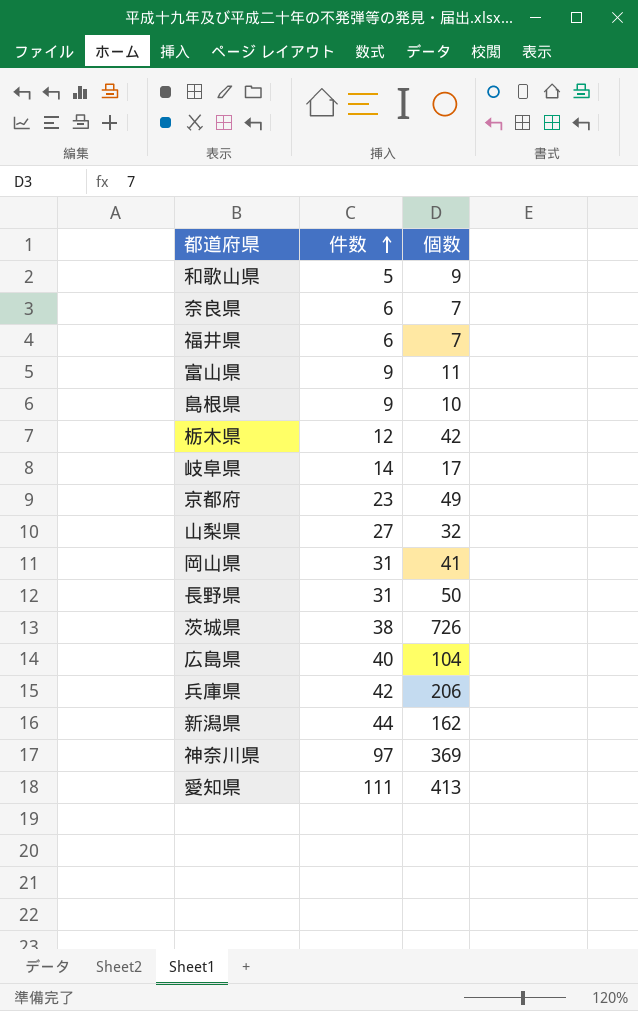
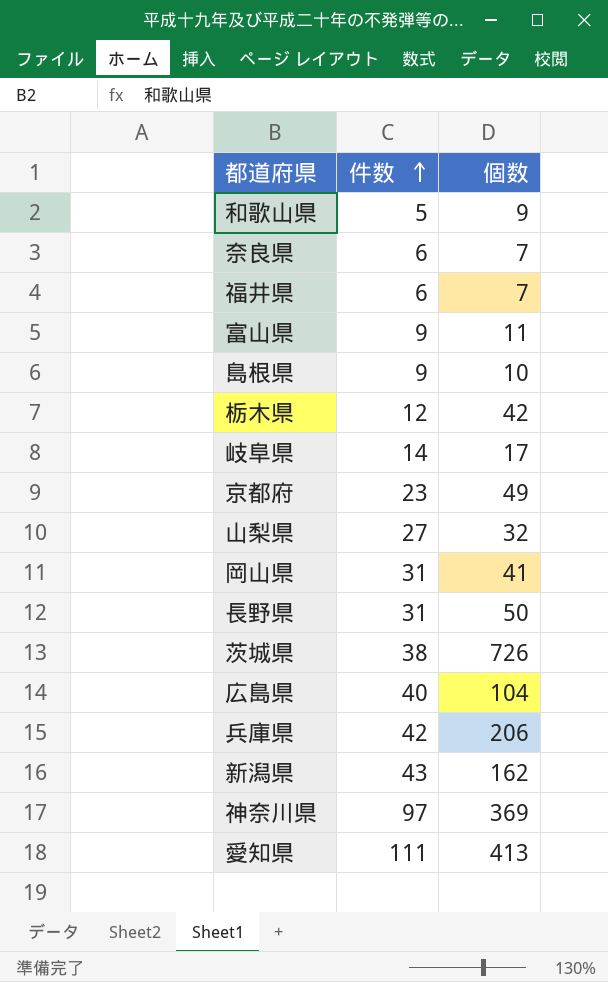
新潟県 | 件数: 44 -> 43

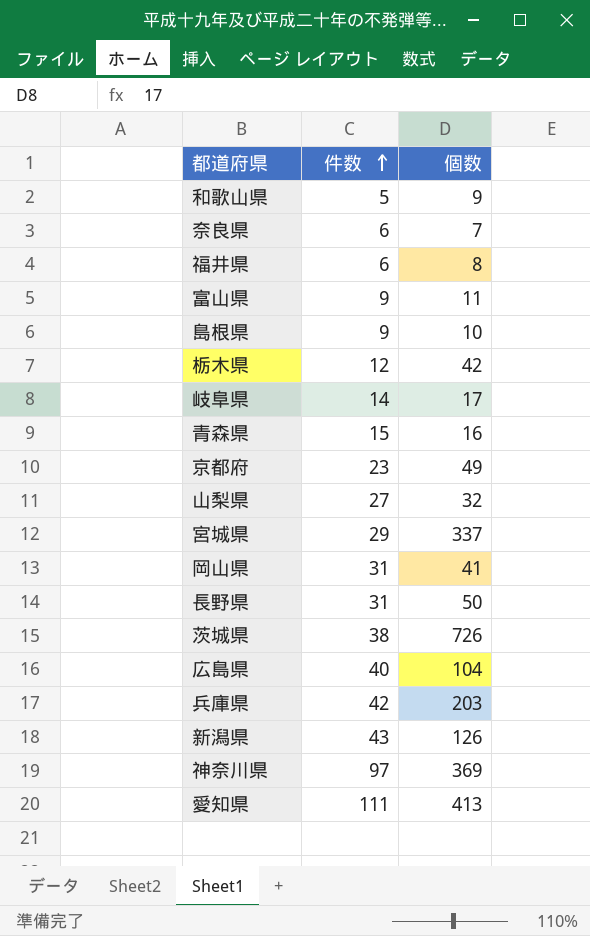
福井県 | 個数: 7 -> 8
row 青森県: none -> 15 | 16
row 宮城県: none -> 29 | 337
兵庫県 | 個数: 206 -> 203
新潟県 | 個数: 162 -> 126

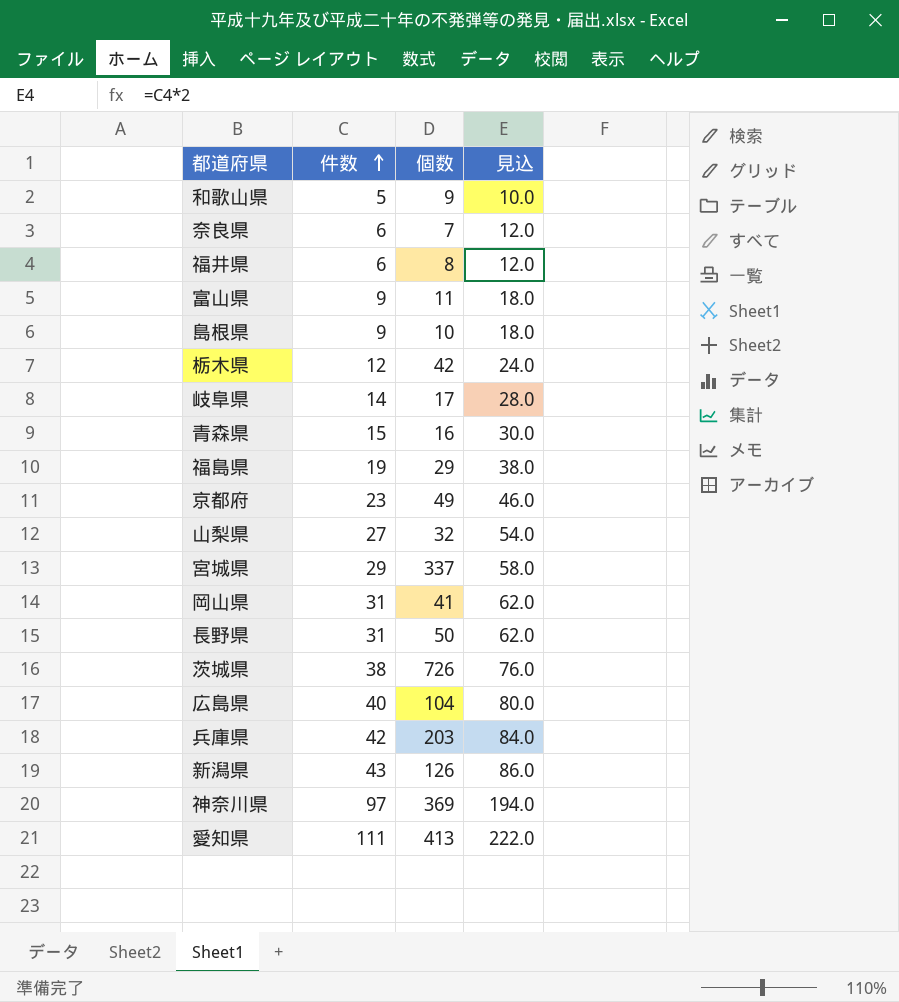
column 見込 | formula: none -> [件数] * 2
row 福島県: none -> 19 | 29 | 38.0

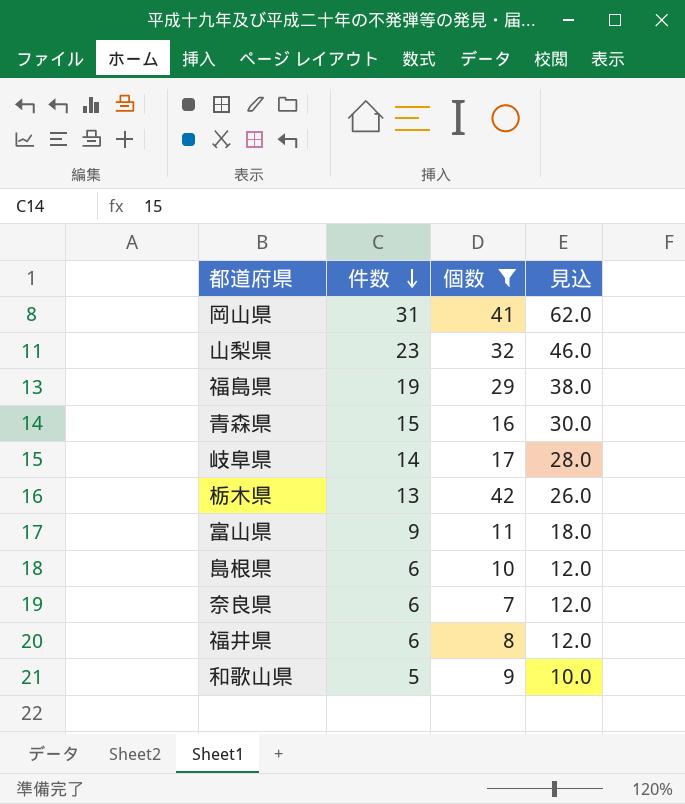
filter: none -> 個数 <= 42
row order: 件数 ascending -> 件数 descending
山梨県 | 件数: 27 -> 23
山梨県 | 見込: 54.0 -> 46.0
栃木県 | 件数: 12 -> 13
栃木県 | 見込: 24.0 -> 26.0
島根県 | 件数: 9 -> 6
島根県 | 見込: 18.0 -> 12.0

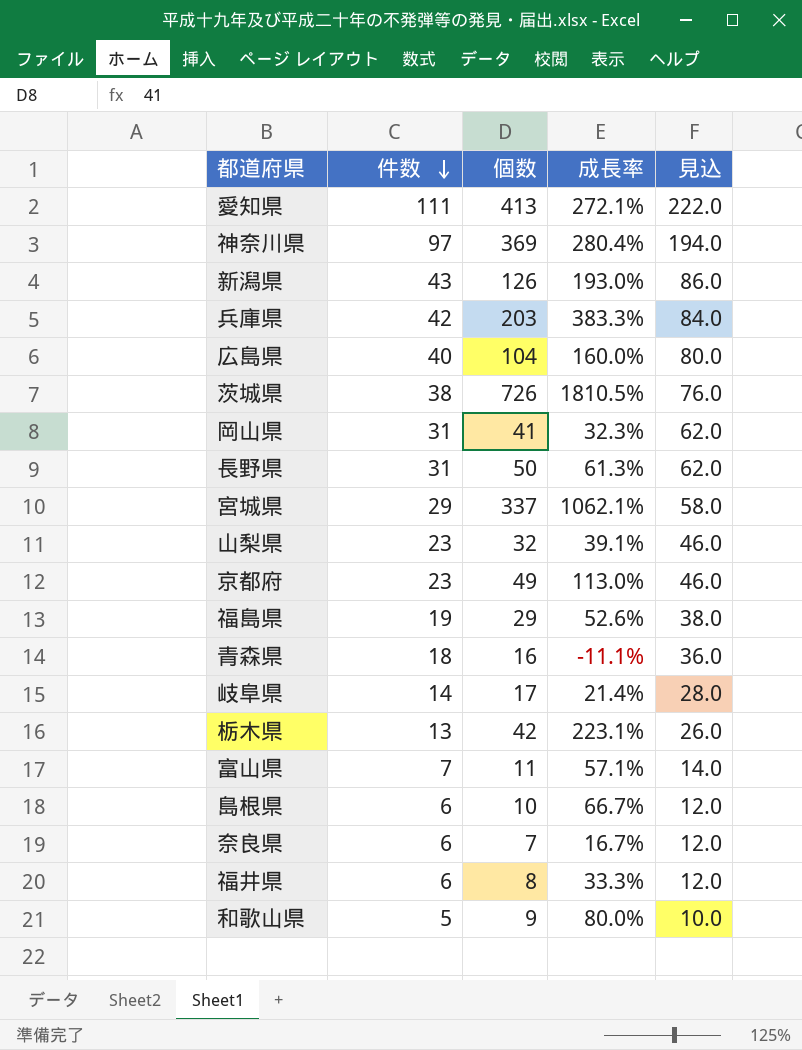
filter: 個数 <= 42 -> none
column 成長率 | formula: none -> ([個数] - [件数]) / [件数]
青森県 | 件数: 15 -> 18
青森県 | 見込: 30.0 -> 36.0
富山県 | 件数: 9 -> 7
富山県 | 見込: 18.0 -> 14.0

